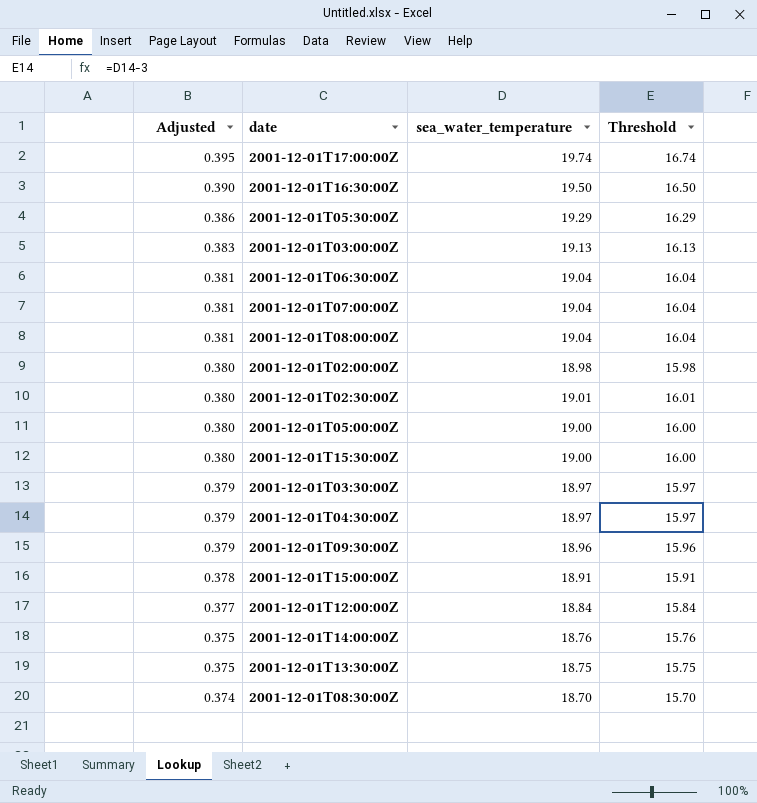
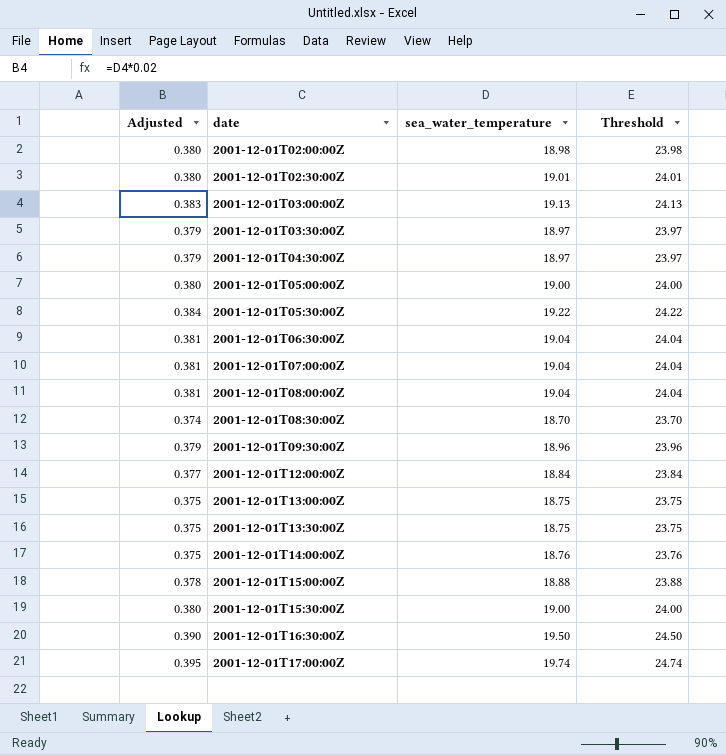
row order: Adjusted descending -> date ascending
column Threshold | formula: [sea_water_temperature] - 3 -> [sea_water_temperature] + 5
2001-12-01T05:30:00Z | Adjusted: 0.386 -> 0.384
2001-12-01T05:30:00Z | sea_water_temperature: 19.29 -> 19.22
row 2001-12-01T13:00:00Z: none -> 0.375 | 18.75 | 23.75
2001-12-01T15:00:00Z | sea_water_temperature: 18.91 -> 18.88

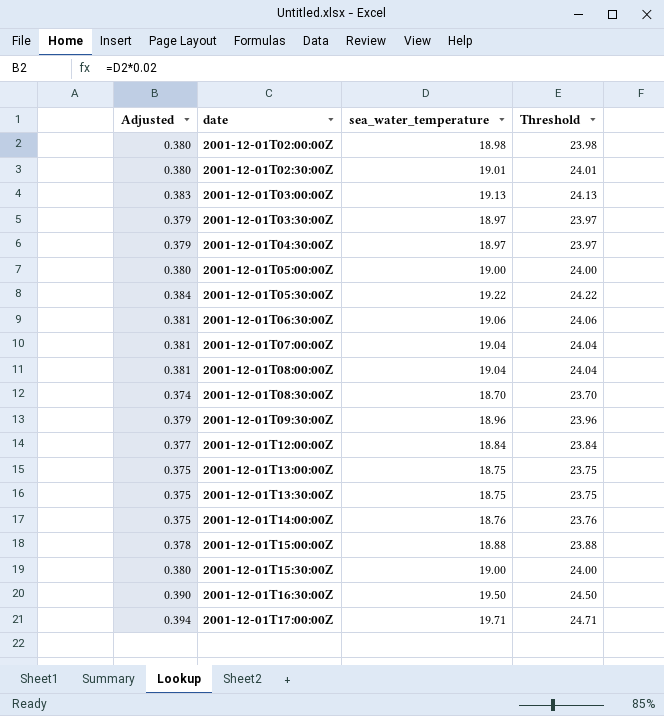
2001-12-01T06:30:00Z | sea_water_temperature: 19.04 -> 19.06
2001-12-01T06:30:00Z | Threshold: 24.04 -> 24.06
2001-12-01T17:00:00Z | Adjusted: 0.395 -> 0.394
2001-12-01T17:00:00Z | sea_water_temperature: 19.74 -> 19.71
2001-12-01T17:00:00Z | Threshold: 24.74 -> 24.71

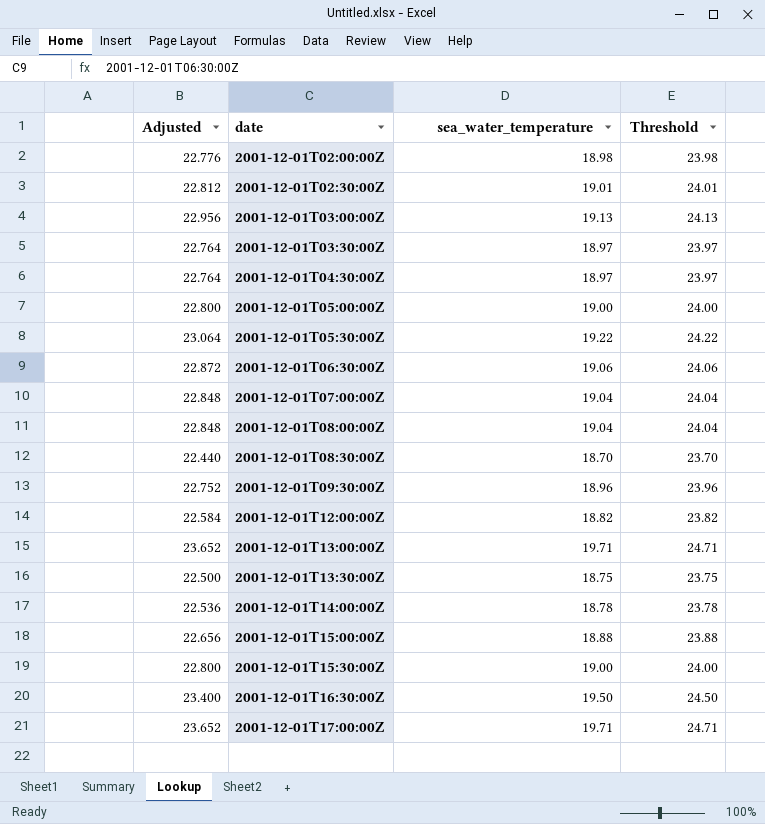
column Adjusted | formula: [sea_water_temperature] * 0.02 -> [sea_water_temperature] * 1.2
2001-12-01T12:00:00Z | sea_water_temperature: 18.84 -> 18.82
2001-12-01T12:00:00Z | Threshold: 23.84 -> 23.82
2001-12-01T13:00:00Z | sea_water_temperature: 18.75 -> 19.71
2001-12-01T13:00:00Z | Threshold: 23.75 -> 24.71
2001-12-01T14:00:00Z | sea_water_temperature: 18.76 -> 18.78
2001-12-01T14:00:00Z | Threshold: 23.76 -> 23.78

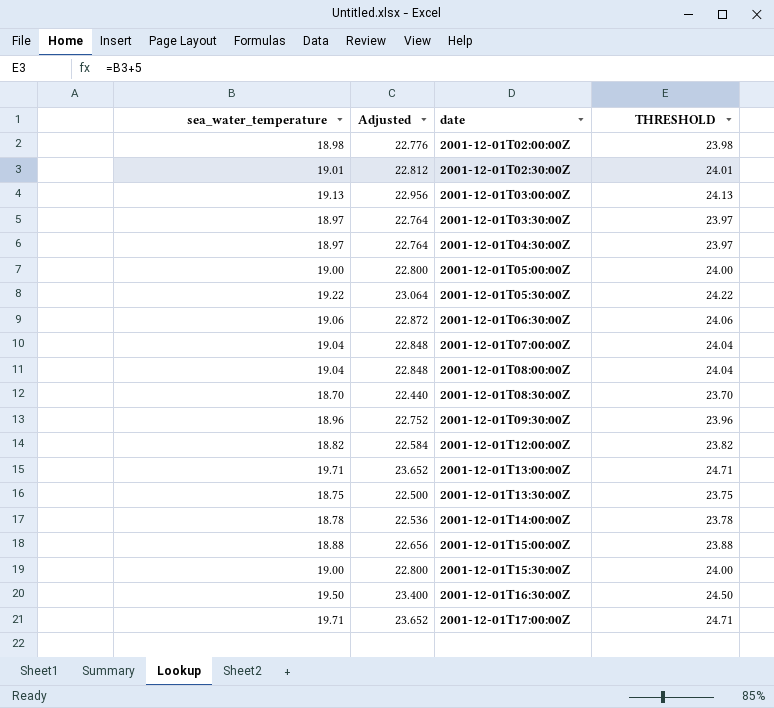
column sea_water_temperature | position: 3 -> 1
column name: Threshold -> THRESHOLD

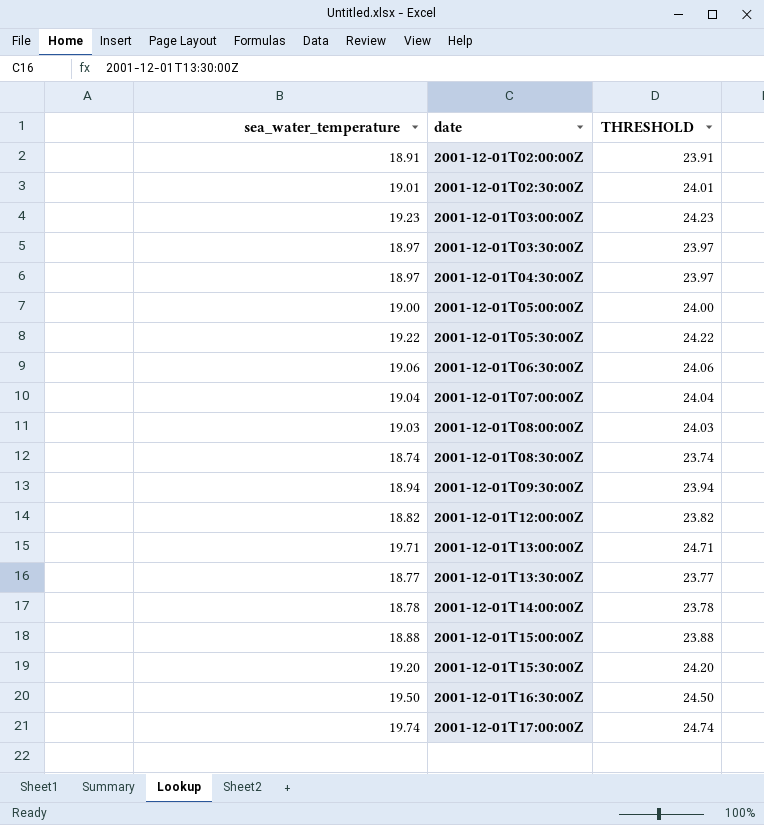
column Adjusted | formula: [sea_water_temperature] * 1.2 -> none
2001-12-01T02:00:00Z | sea_water_temperature: 18.98 -> 18.91
2001-12-01T02:00:00Z | THRESHOLD: 23.98 -> 23.91
2001-12-01T03:00:00Z | sea_water_temperature: 19.13 -> 19.23
2001-12-01T03:00:00Z | THRESHOLD: 24.13 -> 24.23
2001-12-01T08:00:00Z | sea_water_temperature: 19.04 -> 19.03
2001-12-01T08:00:00Z | THRESHOLD: 24.04 -> 24.03
2001-12-01T08:30:00Z | sea_water_temperature: 18.70 -> 18.74
2001-12-01T08:30:00Z | THRESHOLD: 23.70 -> 23.74
2001-12-01T09:30:00Z | sea_water_temperature: 18.96 -> 18.94
2001-12-01T09:30:00Z | THRESHOLD: 23.96 -> 23.94
2001-12-01T13:30:00Z | sea_water_temperature: 18.75 -> 18.77
2001-12-01T13:30:00Z | THRESHOLD: 23.75 -> 23.77
2001-12-01T15:30:00Z | sea_water_temperature: 19.00 -> 19.20
2001-12-01T15:30:00Z | THRESHOLD: 24.00 -> 24.20
2001-12-01T17:00:00Z | sea_water_temperature: 19.71 -> 19.74
2001-12-01T17:00:00Z | THRESHOLD: 24.71 -> 24.74

